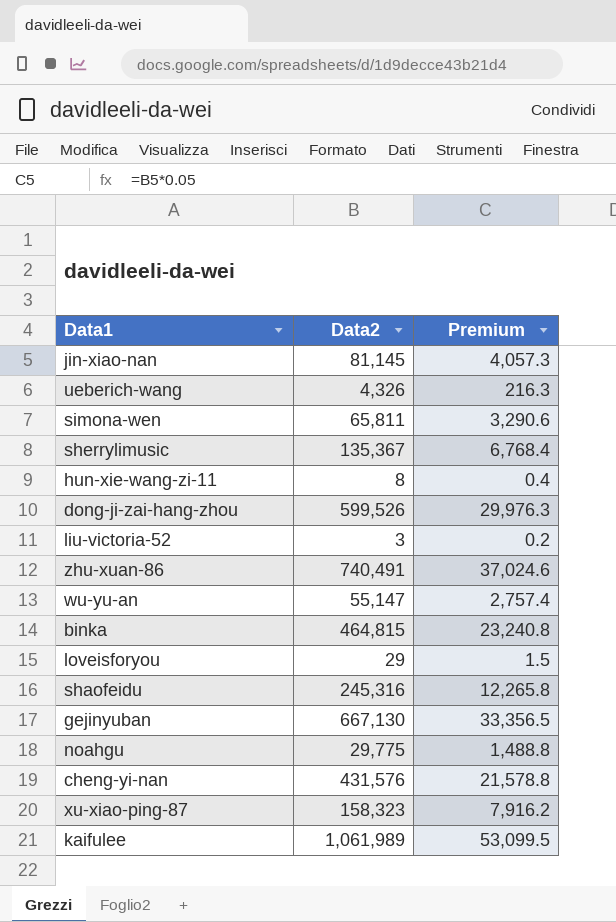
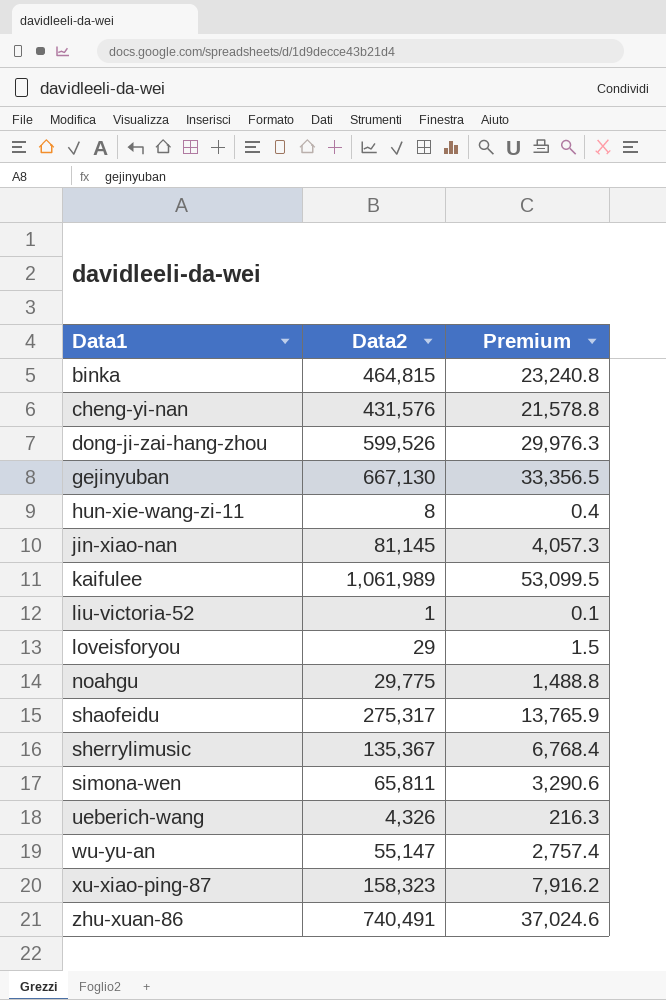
row order: none -> Data1 ascending
liu-victoria-52 | Data2: 3 -> 1
liu-victoria-52 | Premium: 0.2 -> 0.1
shaofeidu | Data2: 245,316 -> 275,317
shaofeidu | Premium: 12,265.8 -> 13,765.9

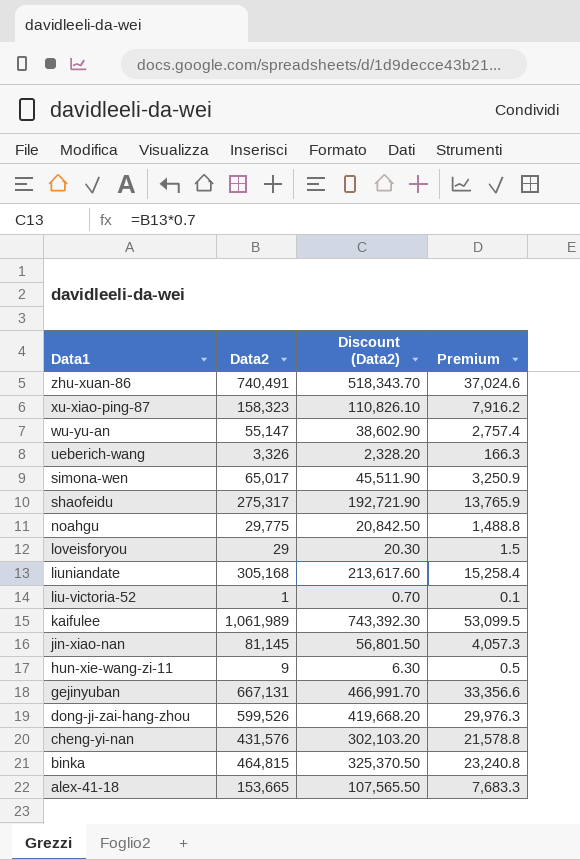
row order: Data1 ascending -> Data1 descending
column Discount (Data2) | formula: none -> [Data2] * 0.7
row sherrylimusic: 135,367 | 6,768.4 -> none
ueberich-wang | Data2: 4,326 -> 3,326
ueberich-wang | Premium: 216.3 -> 166.3
simona-wen | Data2: 65,811 -> 65,017
simona-wen | Premium: 3,290.6 -> 3,250.9
row liuniandate: none -> 305,168 | 213,617.60 | 15,258.4
hun-xie-wang-zi-11 | Data2: 8 -> 9
hun-xie-wang-zi-11 | Premium: 0.4 -> 0.5
gejinyuban | Data2: 667,130 -> 667,131
gejinyuban | Premium: 33,356.5 -> 33,356.6
row alex-41-18: none -> 153,665 | 107,565.50 | 7,683.3

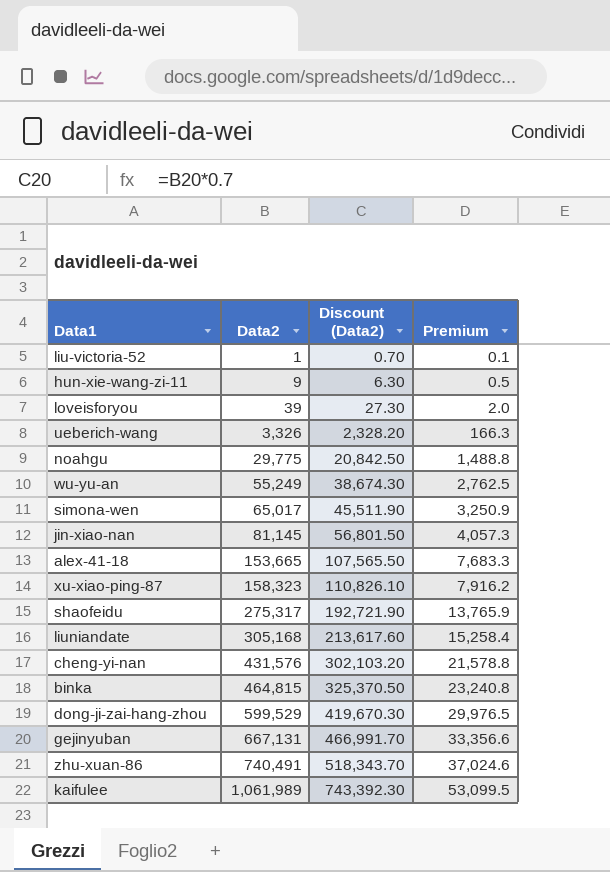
row order: Data1 descending -> Data2 ascending
loveisforyou | Data2: 29 -> 39
loveisforyou | Discount (Data2): 20.30 -> 27.30
loveisforyou | Premium: 1.5 -> 2.0
wu-yu-an | Data2: 55,147 -> 55,249
wu-yu-an | Discount (Data2): 38,602.90 -> 38,674.30
wu-yu-an | Premium: 2,757.4 -> 2,762.5
dong-ji-zai-hang-zhou | Data2: 599,526 -> 599,529
dong-ji-zai-hang-zhou | Discount (Data2): 419,668.20 -> 419,670.30
dong-ji-zai-hang-zhou | Premium: 29,976.3 -> 29,976.5

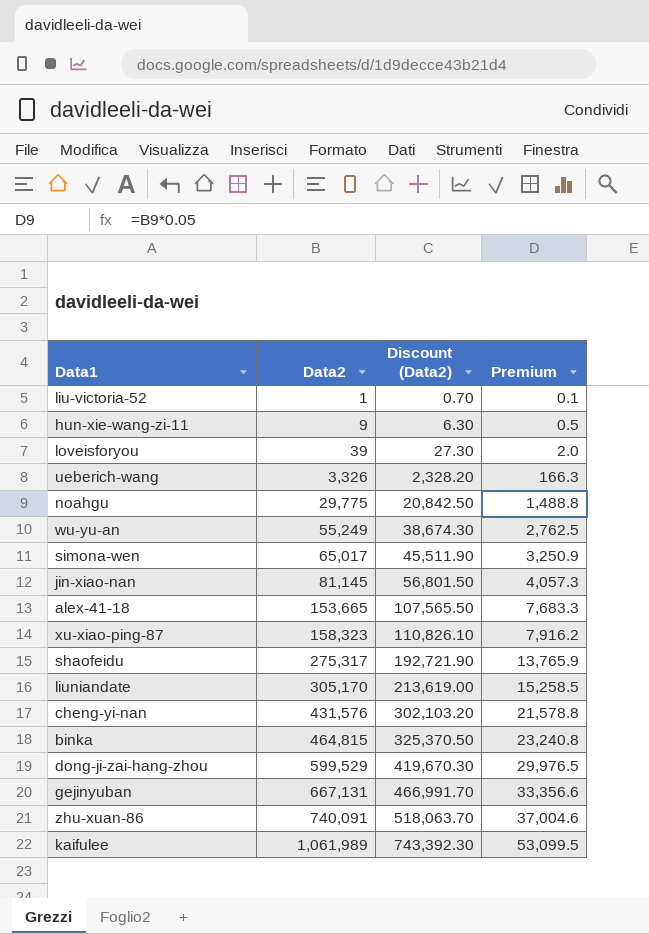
liuniandate | Data2: 305,168 -> 305,170
liuniandate | Discount (Data2): 213,617.60 -> 213,619.00
liuniandate | Premium: 15,258.4 -> 15,258.5
zhu-xuan-86 | Data2: 740,491 -> 740,091
zhu-xuan-86 | Discount (Data2): 518,343.70 -> 518,063.70
zhu-xuan-86 | Premium: 37,024.6 -> 37,004.6

